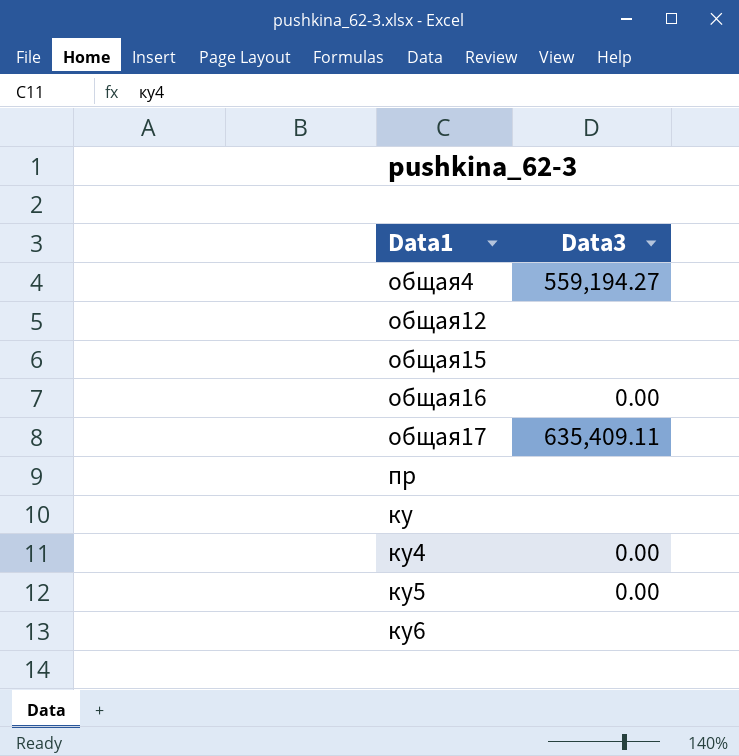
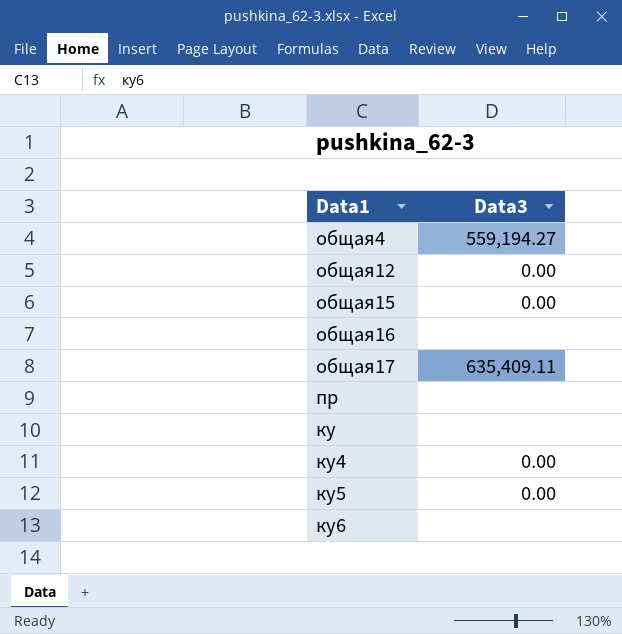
общая12 | Data3: none -> 0.00
общая15 | Data3: none -> 0.00
общая16 | Data3: 0.00 -> none

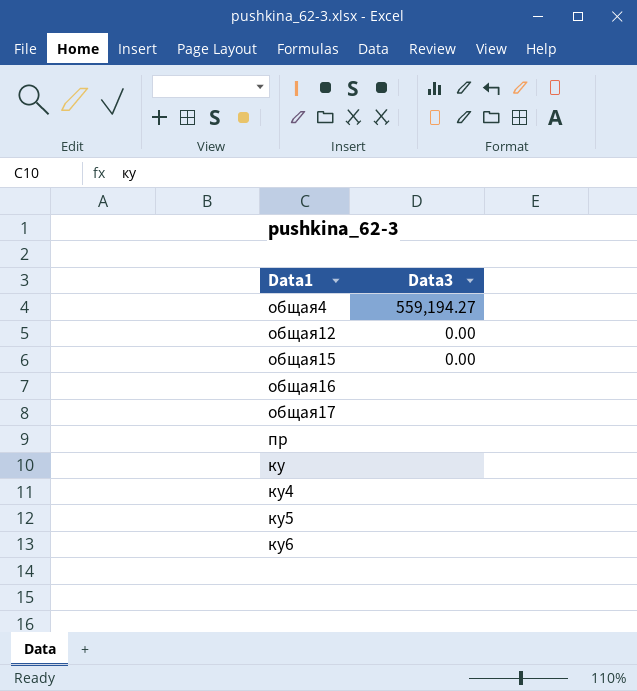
общая17 | Data3: 635,409.11 -> none
ку4 | Data3: 0.00 -> none
ку5 | Data3: 0.00 -> none

